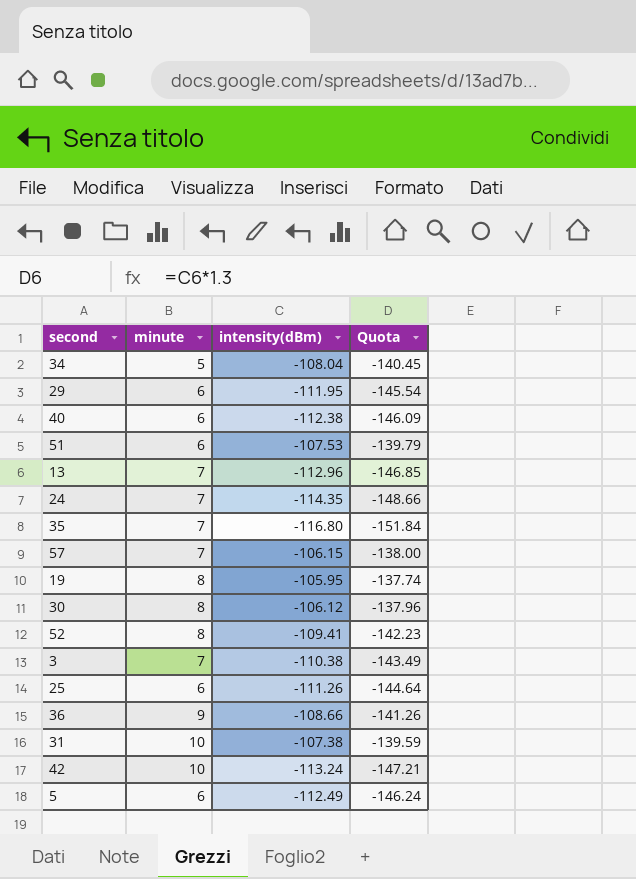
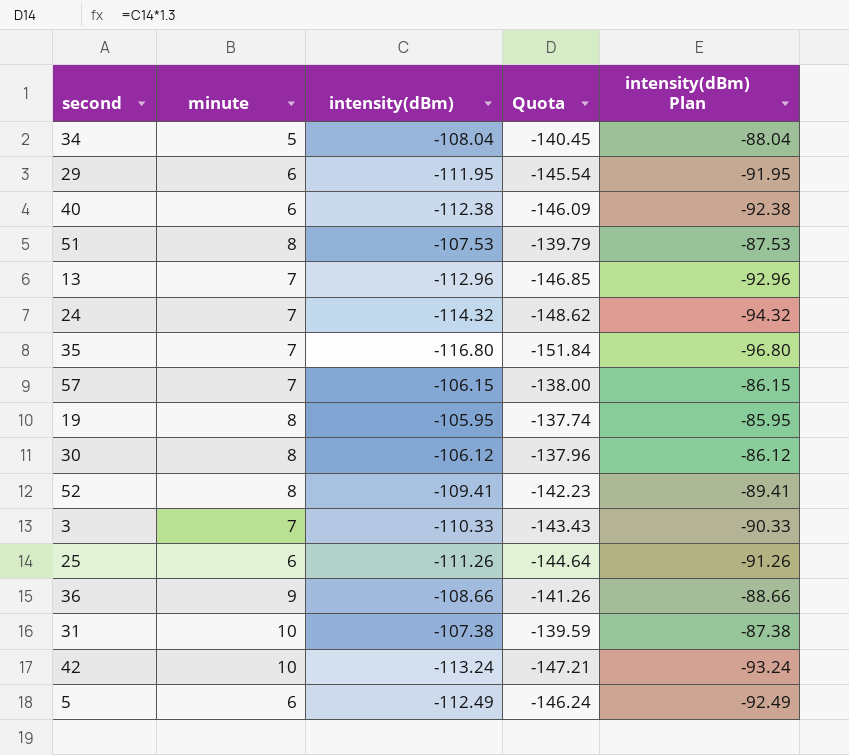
column intensity(dBm) Plan | formula: none -> [intensity(dBm)] + 20
51 | minute: 6 -> 8
24 | intensity(dBm): -114.35 -> -114.32
24 | Quota: -148.66 -> -148.62
3 | intensity(dBm): -110.38 -> -110.33
3 | Quota: -143.49 -> -143.43

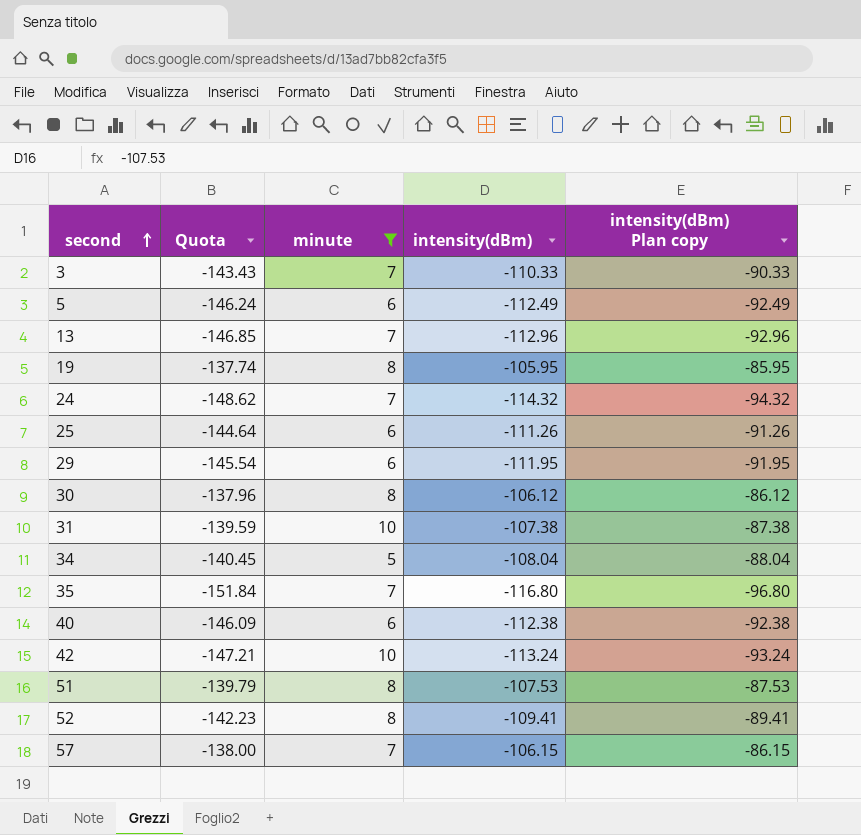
filter: none -> minute != 9
row order: none -> second ascending
column Quota | position: 4 -> 2
column name: intensity(dBm) Plan -> intensity(dBm) Plan copy

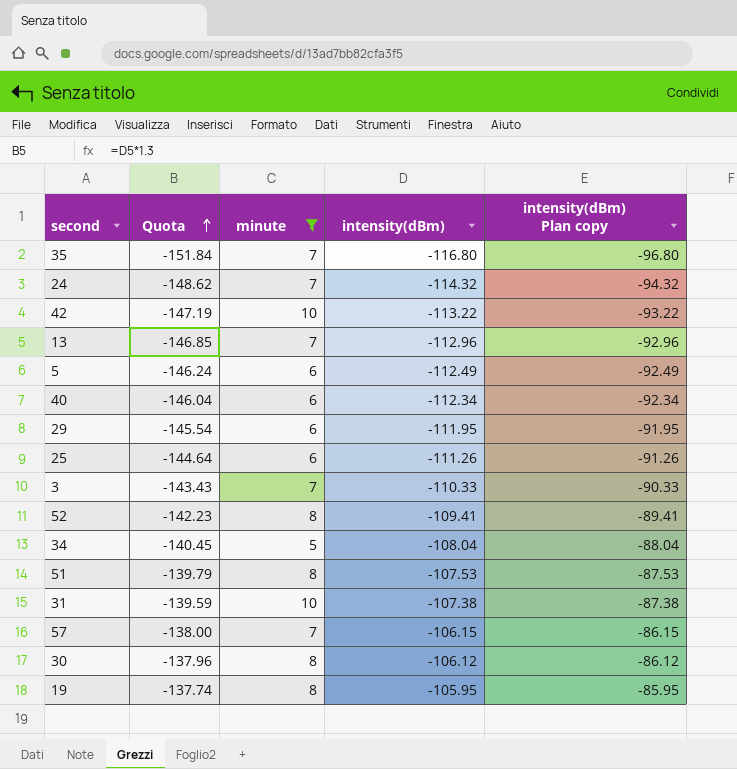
row order: second ascending -> Quota ascending
42 | Quota: -147.21 -> -147.19
42 | intensity(dBm): -113.24 -> -113.22
42 | intensity(dBm) Plan copy: -93.24 -> -93.22
40 | Quota: -146.09 -> -146.04
40 | intensity(dBm): -112.38 -> -112.34
40 | intensity(dBm) Plan copy: -92.38 -> -92.34

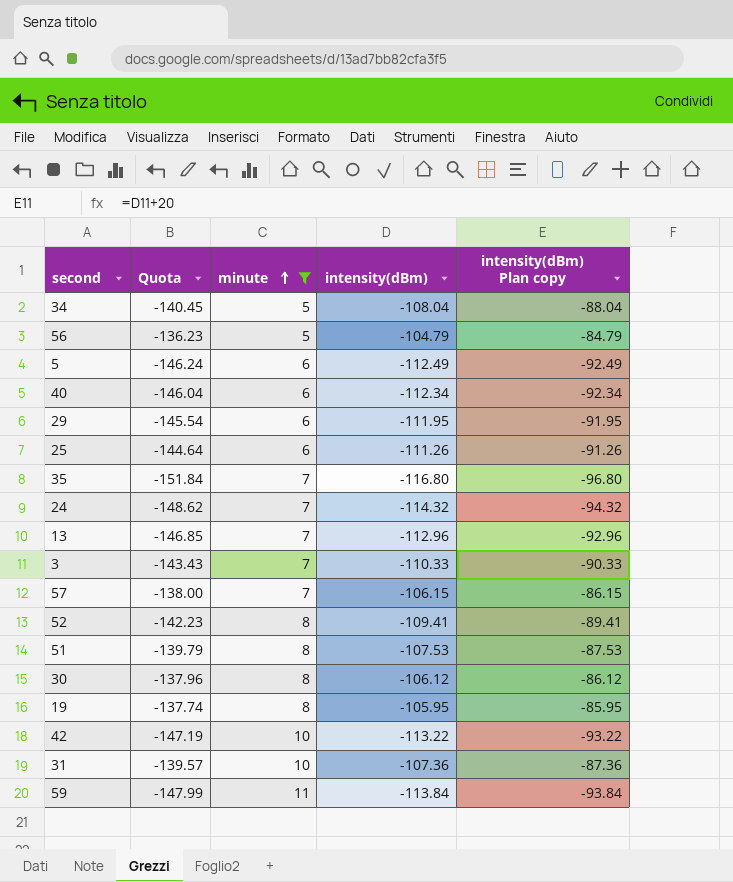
row order: Quota ascending -> minute ascending
row 56: none -> -136.23 | 5 | -104.79 | -84.79
31 | Quota: -139.59 -> -139.57
31 | intensity(dBm): -107.38 -> -107.36
31 | intensity(dBm) Plan copy: -87.38 -> -87.36
row 59: none -> -147.99 | 11 | -113.84 | -93.84

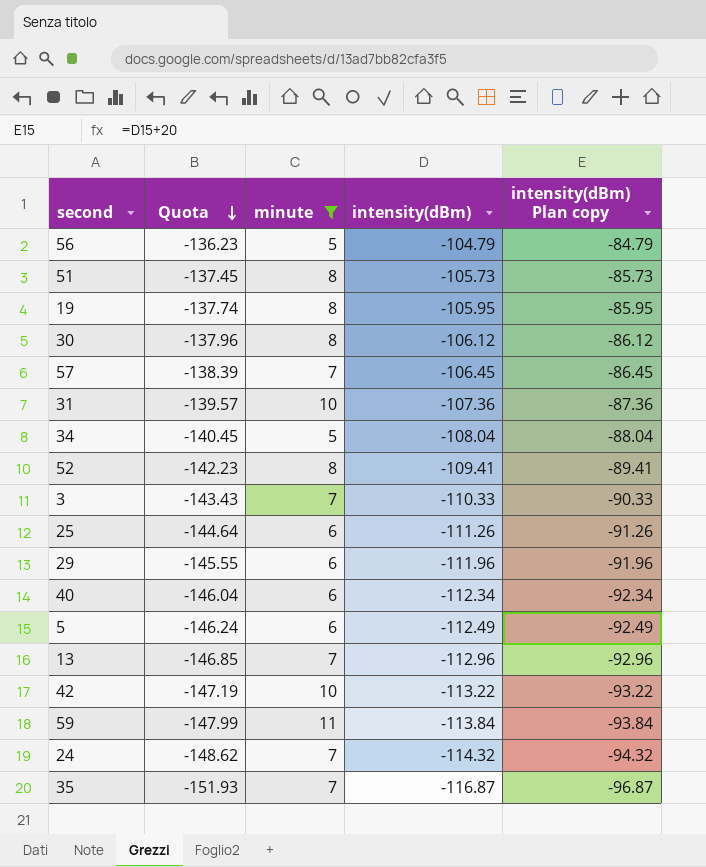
row order: minute ascending -> Quota descending
51 | Quota: -139.79 -> -137.45
51 | intensity(dBm): -107.53 -> -105.73
51 | intensity(dBm) Plan copy: -87.53 -> -85.73
57 | Quota: -138.00 -> -138.39
57 | intensity(dBm): -106.15 -> -106.45
57 | intensity(dBm) Plan copy: -86.15 -> -86.45
29 | Quota: -145.54 -> -145.55
29 | intensity(dBm): -111.95 -> -111.96
29 | intensity(dBm) Plan copy: -91.95 -> -91.96
35 | Quota: -151.84 -> -151.93
35 | intensity(dBm): -116.80 -> -116.87
35 | intensity(dBm) Plan copy: -96.80 -> -96.87

